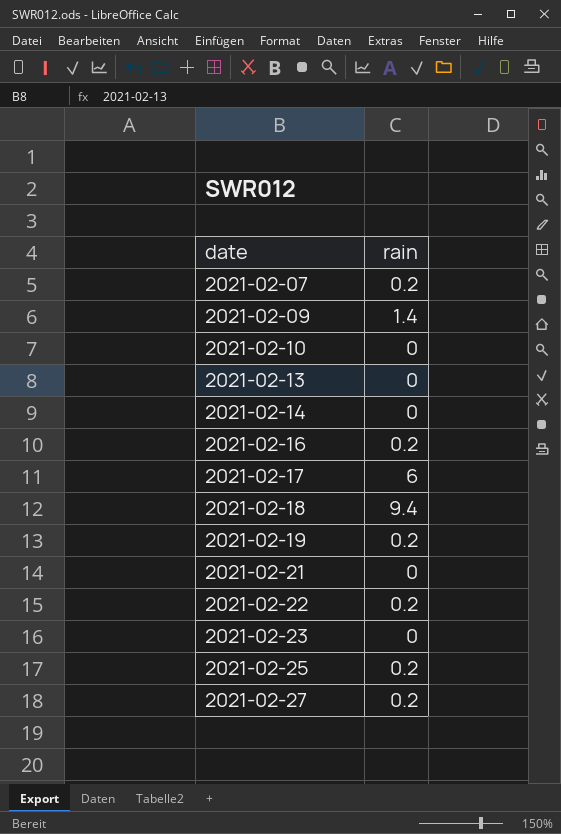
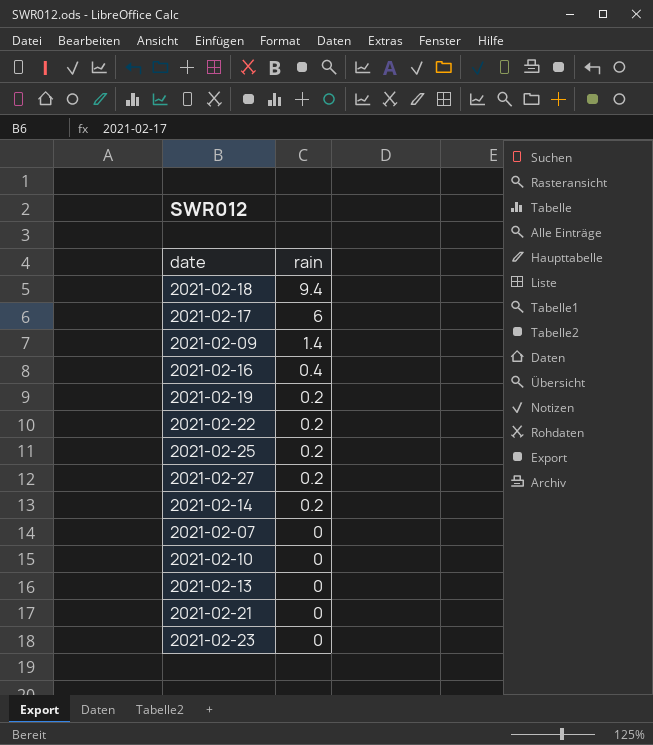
row order: date ascending -> rain descending
2021-02-16 | rain: 0.2 -> 0.4
2021-02-14 | rain: 0 -> 0.2
2021-02-07 | rain: 0.2 -> 0

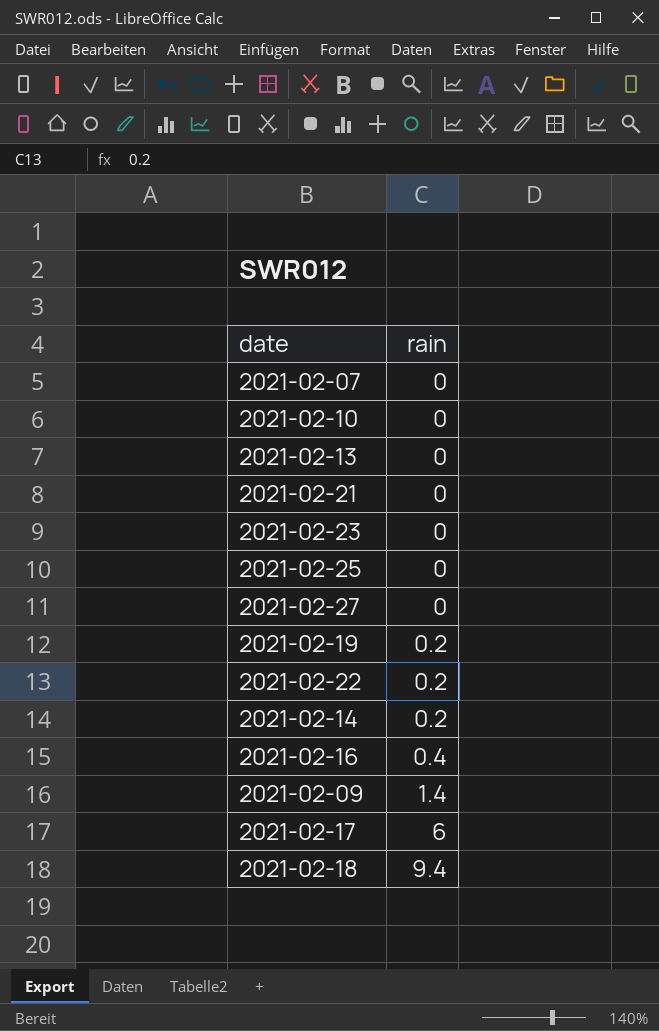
row order: rain descending -> rain ascending
2021-02-25 | rain: 0.2 -> 0
2021-02-27 | rain: 0.2 -> 0

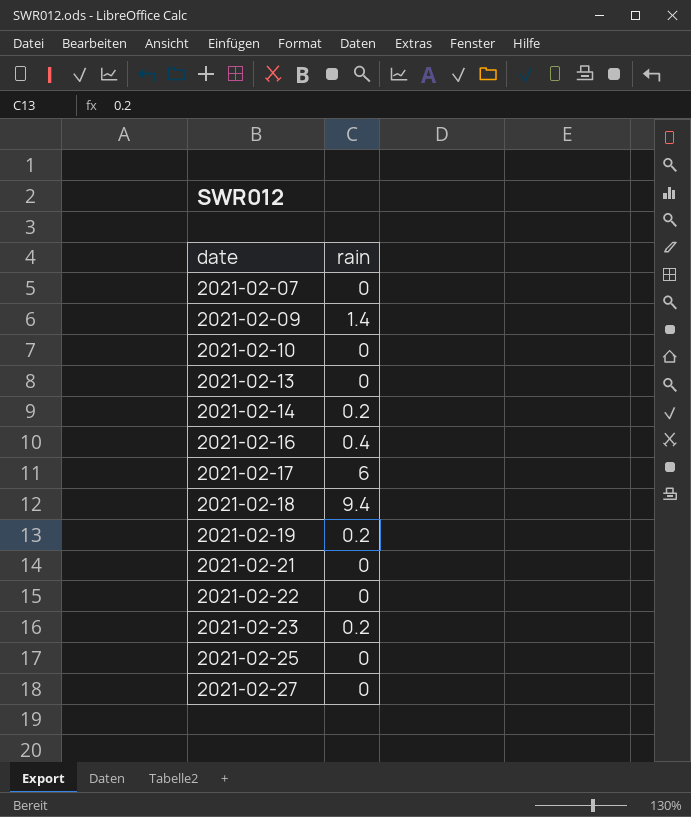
row order: rain ascending -> date ascending
2021-02-22 | rain: 0.2 -> 0
2021-02-23 | rain: 0 -> 0.2

